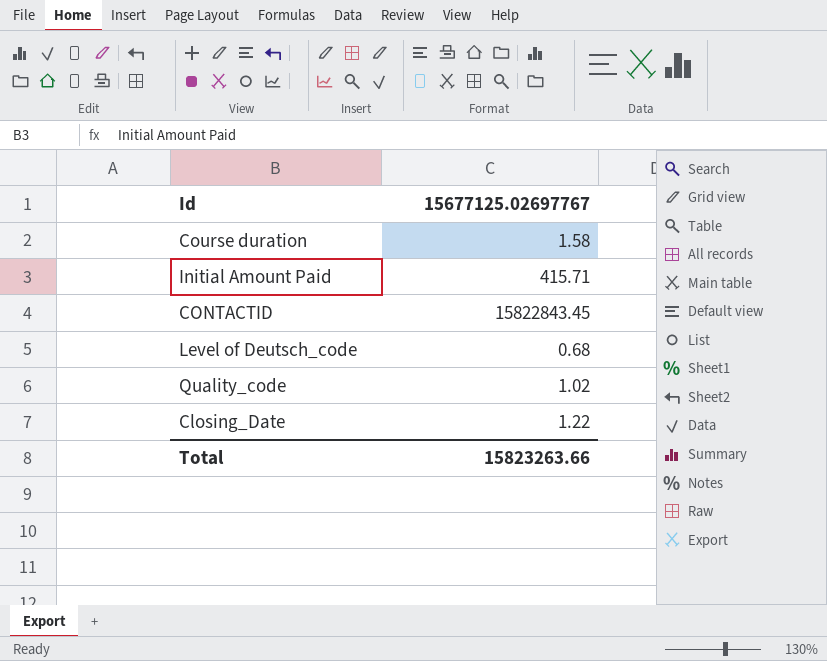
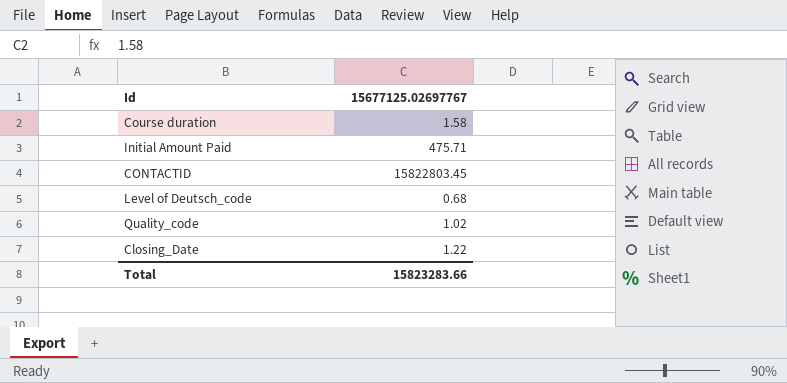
Initial Amount Paid | 15677125.02697767: 415.71 -> 475.71
CONTACTID | 15677125.02697767: 15822843.45 -> 15822803.45
Total | 15677125.02697767: 15823263.66 -> 15823283.66

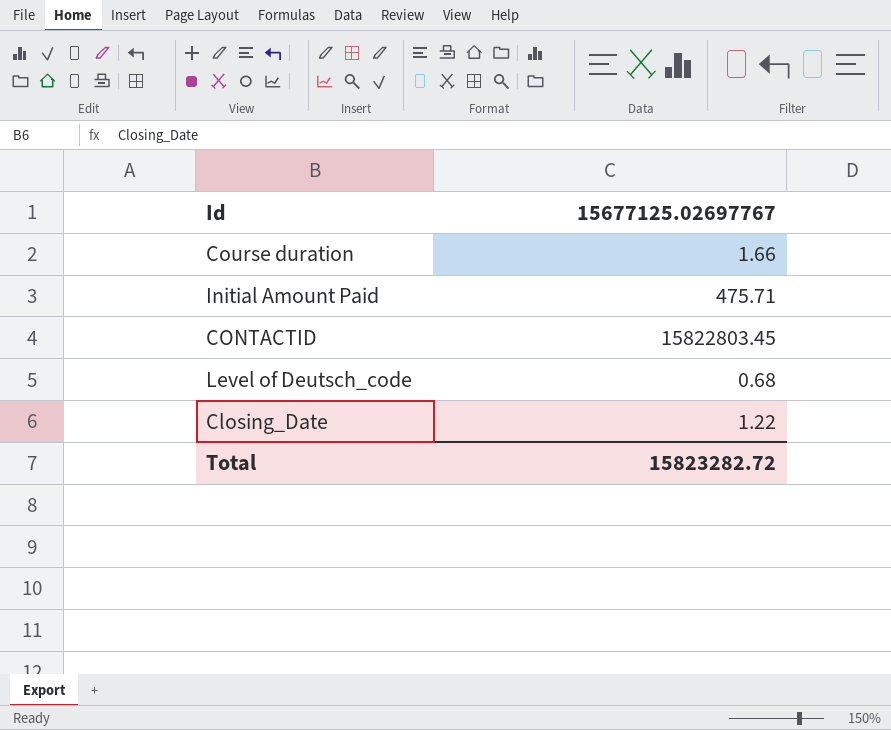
row Quality_code: 1.02 -> none
Course duration | 15677125.02697767: 1.58 -> 1.66
Total | 15677125.02697767: 15823283.66 -> 15823282.72

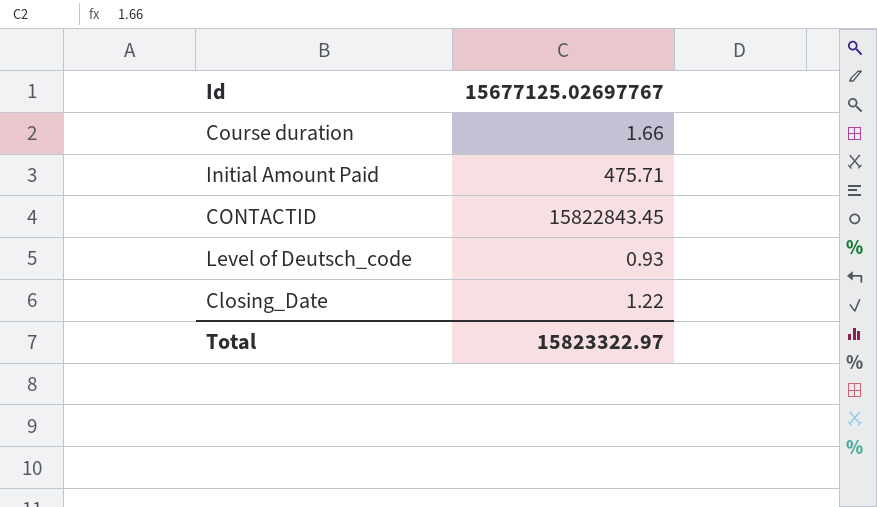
CONTACTID | 15677125.02697767: 15822803.45 -> 15822843.45
Level of Deutsch_code | 15677125.02697767: 0.68 -> 0.93
Total | 15677125.02697767: 15823282.72 -> 15823322.97

